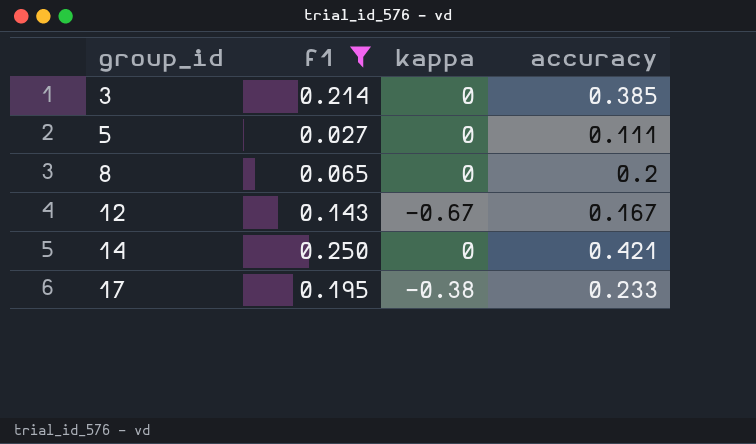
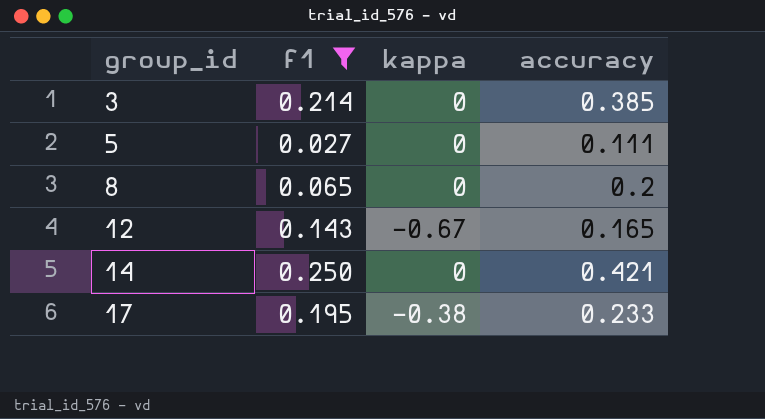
12 | accuracy: 0.167 -> 0.165

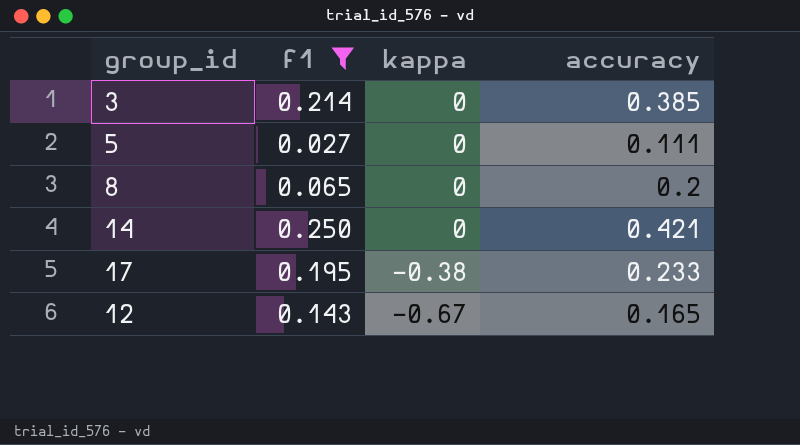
row order: group_id ascending -> kappa descending

